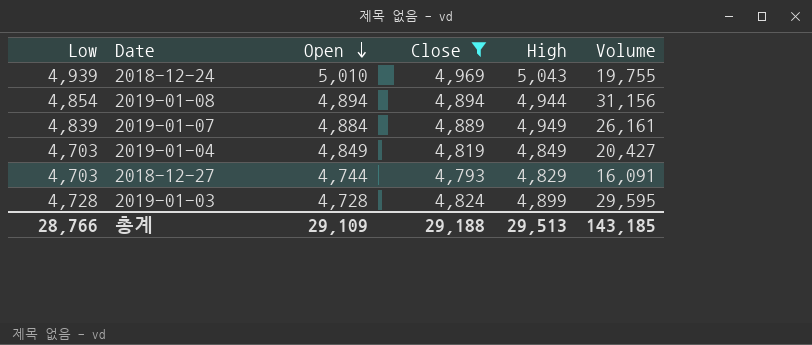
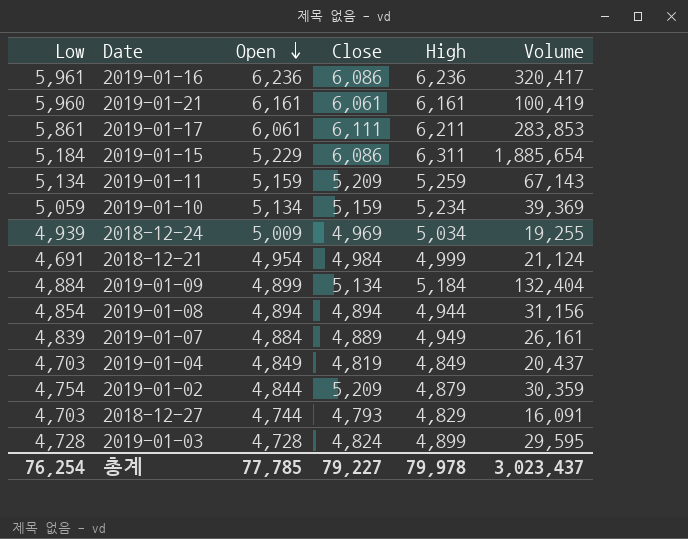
filter: Close <= 4,969 -> none
2018-12-24 | Open: 5,010 -> 5,009
2018-12-24 | High: 5,043 -> 5,034
2018-12-24 | Volume: 19,755 -> 19,255
2019-01-04 | Volume: 20,427 -> 20,437
총계 | Low: 28,766 -> 76,254
총계 | Open: 29,109 -> 77,785
총계 | Close: 29,188 -> 79,227
총계 | High: 29,513 -> 79,978
총계 | Volume: 143,185 -> 3,023,437

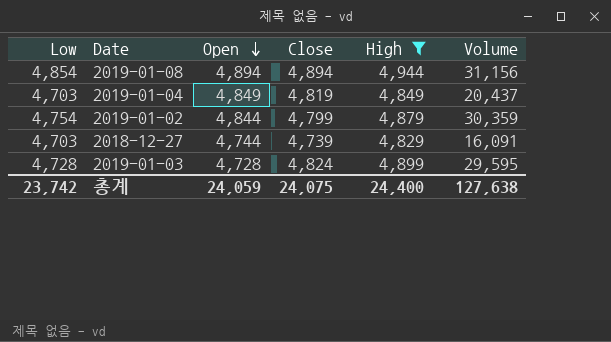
filter: none -> High <= 4,944
2019-01-02 | Close: 5,209 -> 4,799
2018-12-27 | Close: 4,793 -> 4,739
총계 | Low: 76,254 -> 23,742
총계 | Open: 77,785 -> 24,059
총계 | Close: 79,227 -> 24,075
총계 | High: 79,978 -> 24,400
총계 | Volume: 3,023,437 -> 127,638

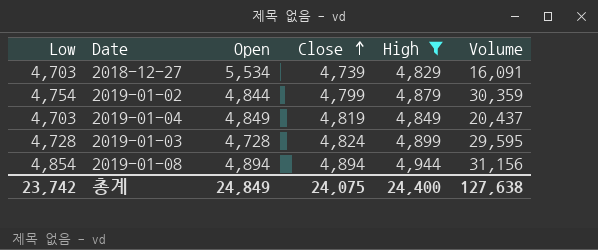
row order: Open descending -> Close ascending
2018-12-27 | Open: 4,744 -> 5,534
총계 | Open: 24,059 -> 24,849

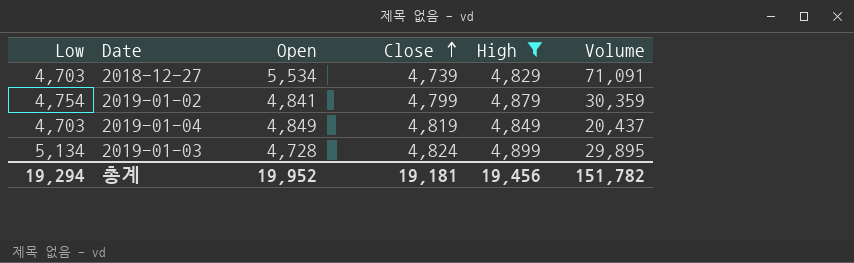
row 2019-01-08: 4,854 | 4,894 | 4,894 | 4,944 | 31,156 -> none
2018-12-27 | Volume: 16,091 -> 71,091
2019-01-02 | Open: 4,844 -> 4,841
2019-01-03 | Low: 4,728 -> 5,134
2019-01-03 | Volume: 29,595 -> 29,895
총계 | Low: 23,742 -> 19,294
총계 | Open: 24,849 -> 19,952
총계 | Close: 24,075 -> 19,181
총계 | High: 24,400 -> 19,456
총계 | Volume: 127,638 -> 151,782

